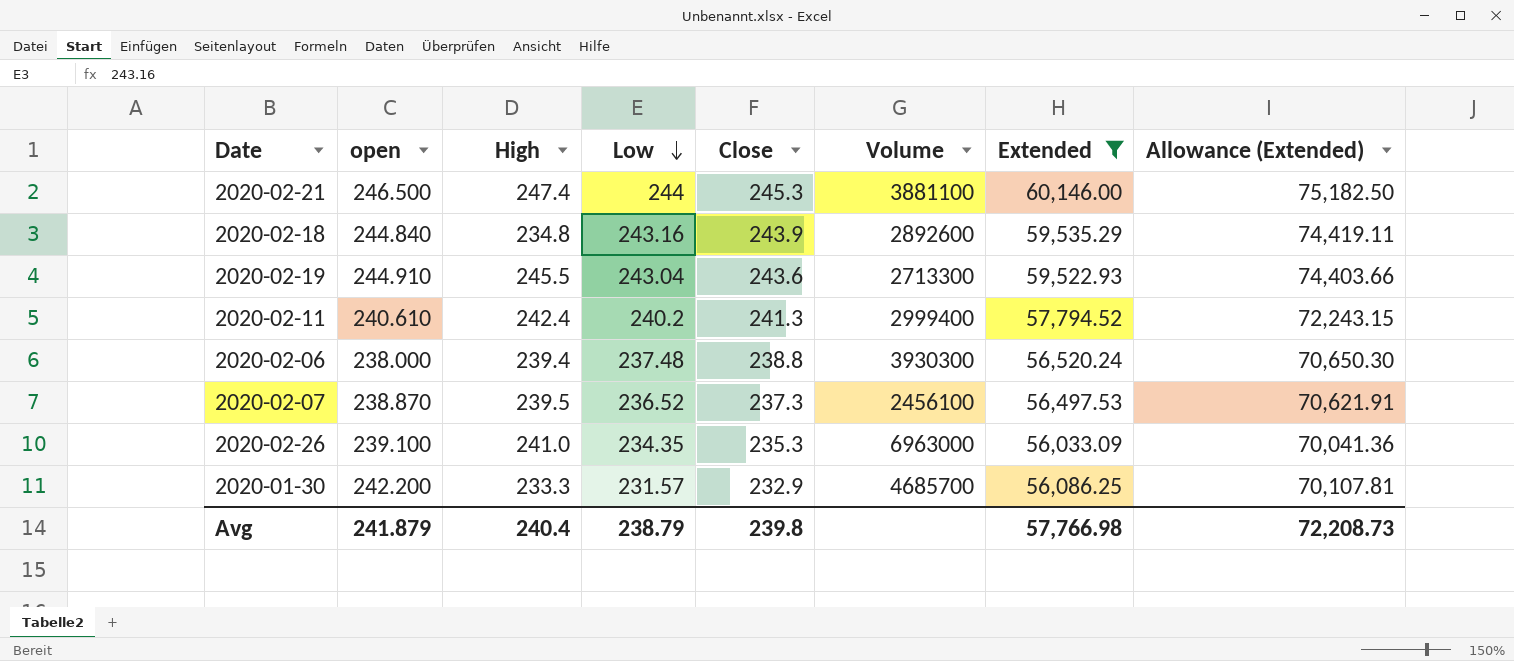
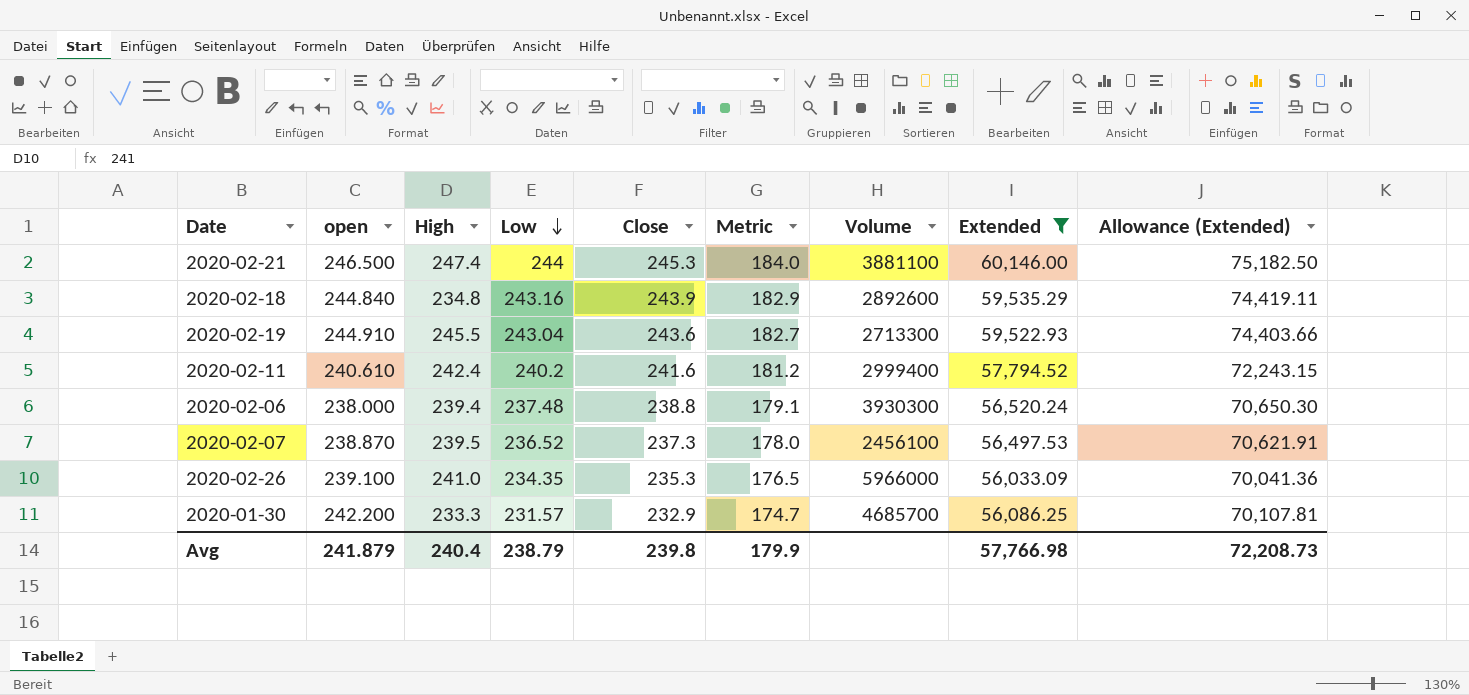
column Metric | formula: none -> [Close] * 0.75
2020-02-11 | Close: 241.3 -> 241.6
2020-02-26 | Volume: 6963000 -> 5966000

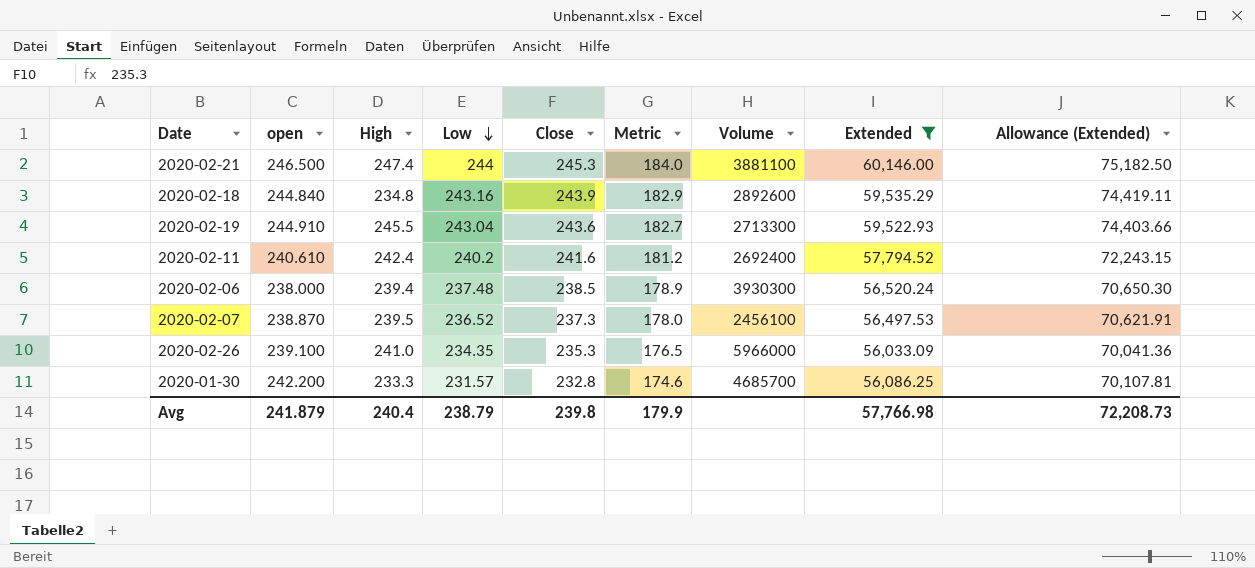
2020-02-11 | Volume: 2999400 -> 2692400
2020-02-06 | Close: 238.8 -> 238.5
2020-02-06 | Metric: 179.1 -> 178.9
2020-01-30 | Close: 232.9 -> 232.8
2020-01-30 | Metric: 174.7 -> 174.6

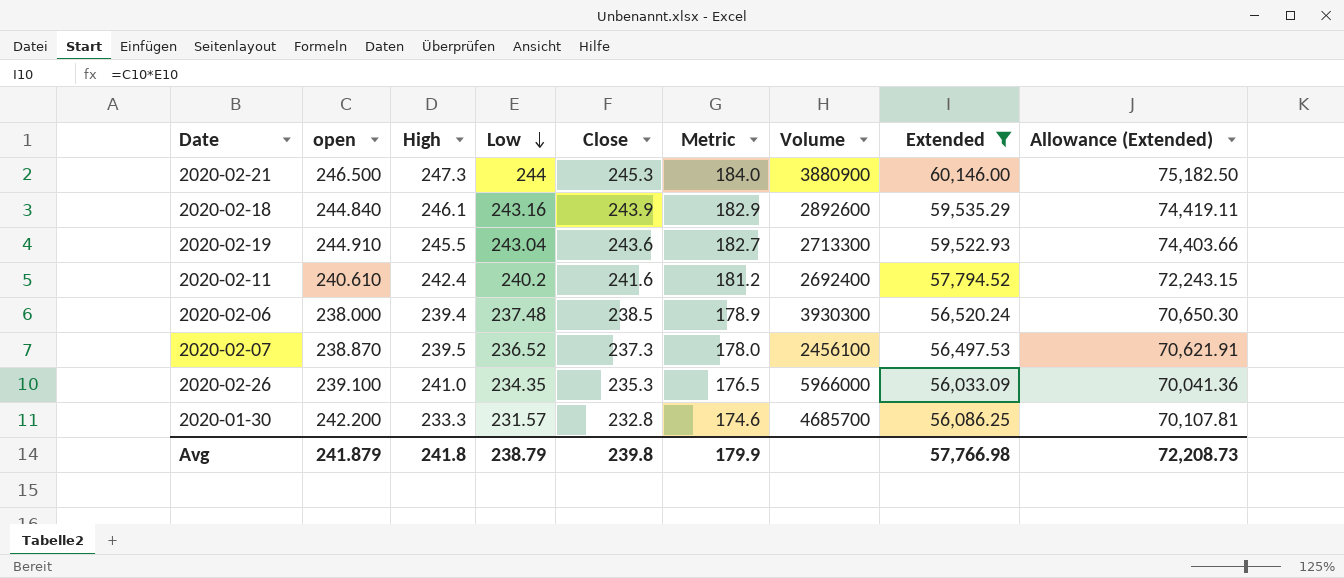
2020-02-21 | High: 247.4 -> 247.3
2020-02-21 | Volume: 3881100 -> 3880900
2020-02-18 | High: 234.8 -> 246.1
Avg | High: 240.4 -> 241.8

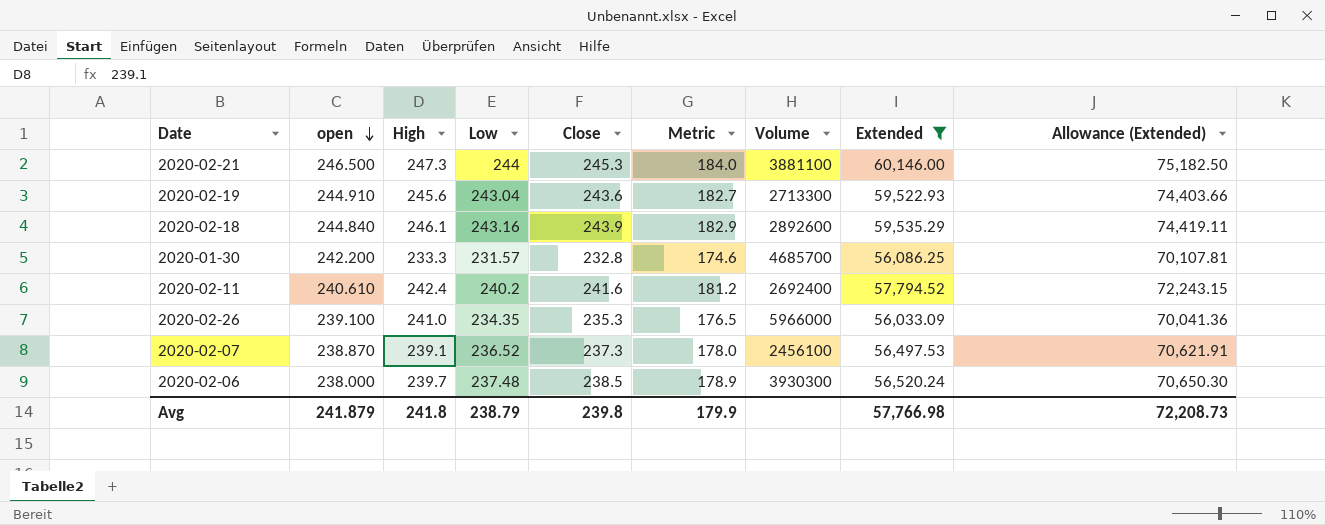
row order: Low descending -> open descending
2020-02-21 | Volume: 3880900 -> 3881100
2020-02-19 | High: 245.5 -> 245.6
2020-02-07 | High: 239.5 -> 239.1
2020-02-06 | High: 239.4 -> 239.7

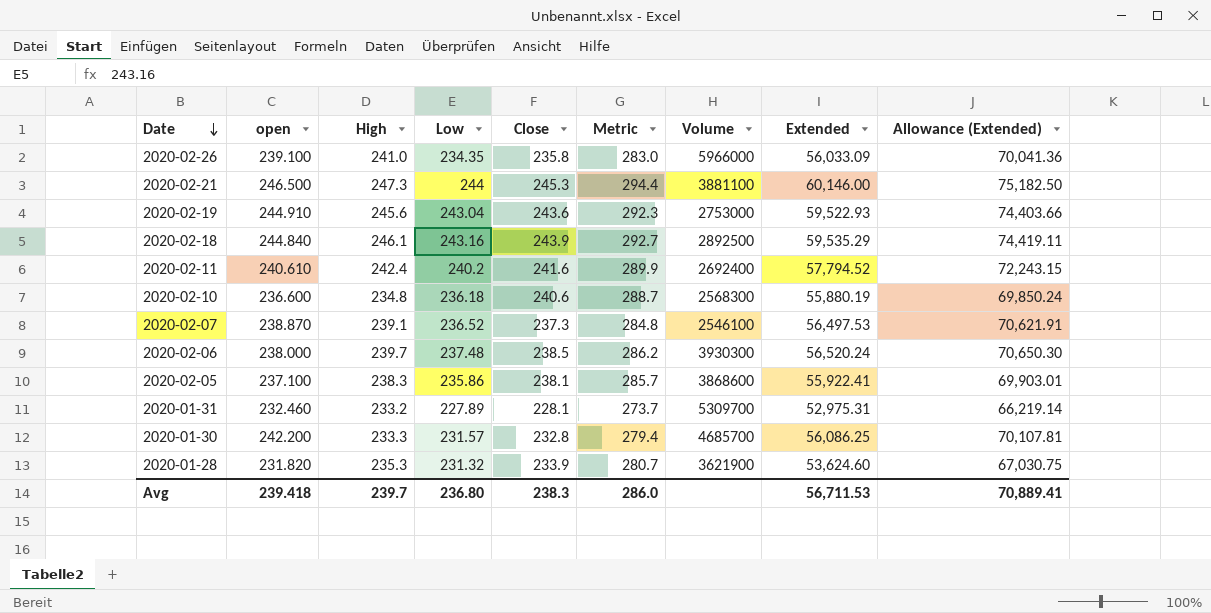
filter: Extended >= 56,033.09 -> none
row order: open descending -> Date descending
column Metric | formula: [Close] * 0.75 -> [Close] * 1.2
2020-02-26 | Close: 235.3 -> 235.8
2020-02-19 | Volume: 2713300 -> 2753000
2020-02-18 | Volume: 2892600 -> 2892500
2020-02-07 | Volume: 2456100 -> 2546100
Avg | open: 241.879 -> 239.418
Avg | High: 241.8 -> 239.7
Avg | Low: 238.79 -> 236.80
Avg | Close: 239.8 -> 238.3
Avg | Metric: 179.9 -> 286.0
Avg | Extended: 57,766.98 -> 56,711.53
Avg | Allowance (Extended): 72,208.73 -> 70,889.41

